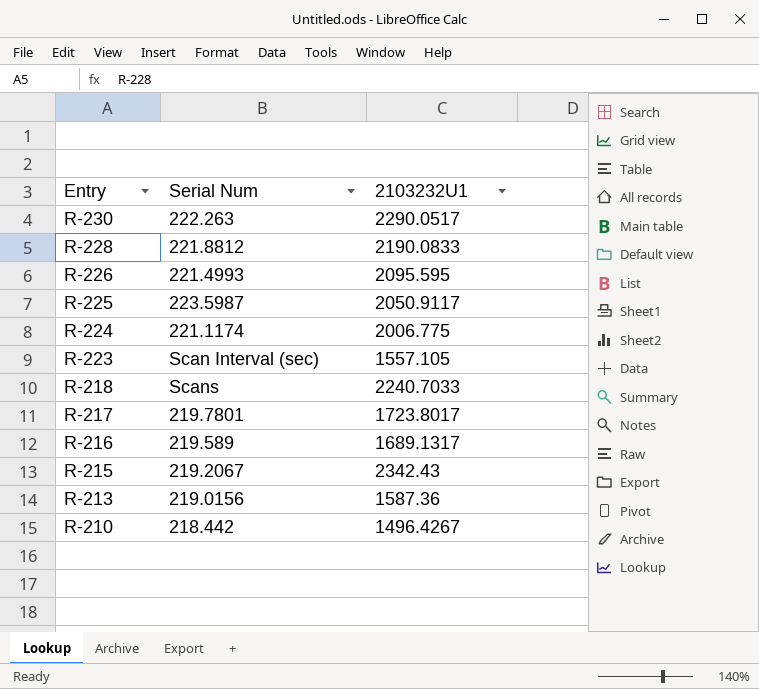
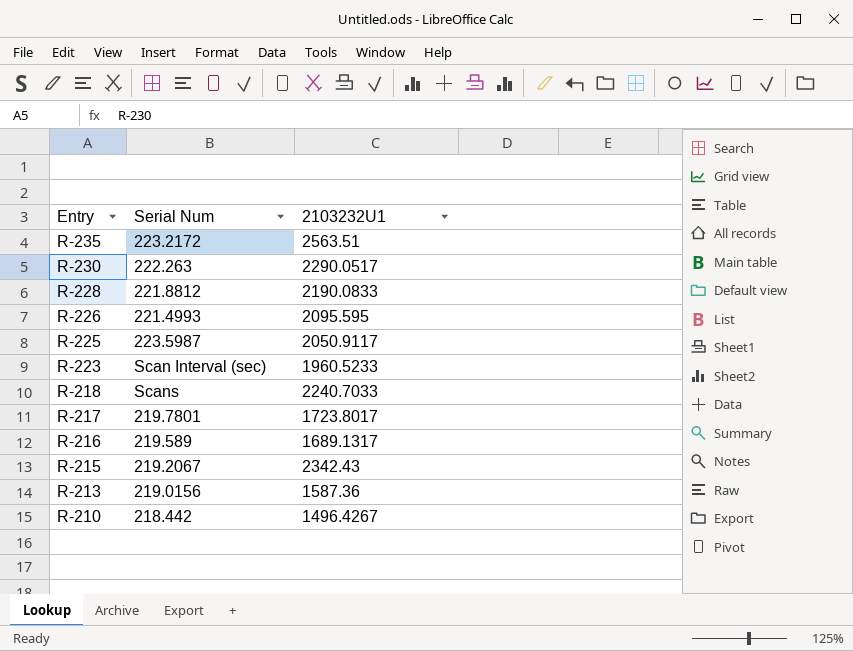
row R-224: 221.1174 | 2006.775 -> none
row R-235: none -> 223.2172 | 2563.51
R-223 | 2103232U1: 1557.105 -> 1960.5233

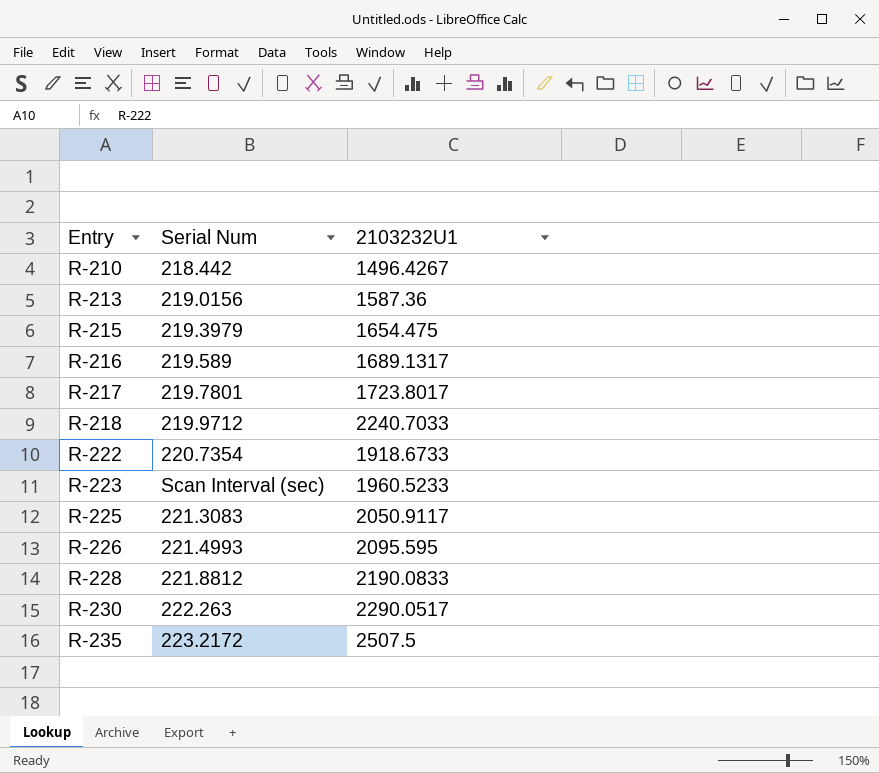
row order: Entry descending -> Entry ascending
R-215 | Serial Num: 219.2067 -> 219.3979
R-215 | 2103232U1: 2342.43 -> 1654.475
R-218 | Serial Num: Scans -> 219.9712
row R-222: none -> 220.7354 | 1918.6733
R-225 | Serial Num: 223.5987 -> 221.3083
R-235 | 2103232U1: 2563.51 -> 2507.5

